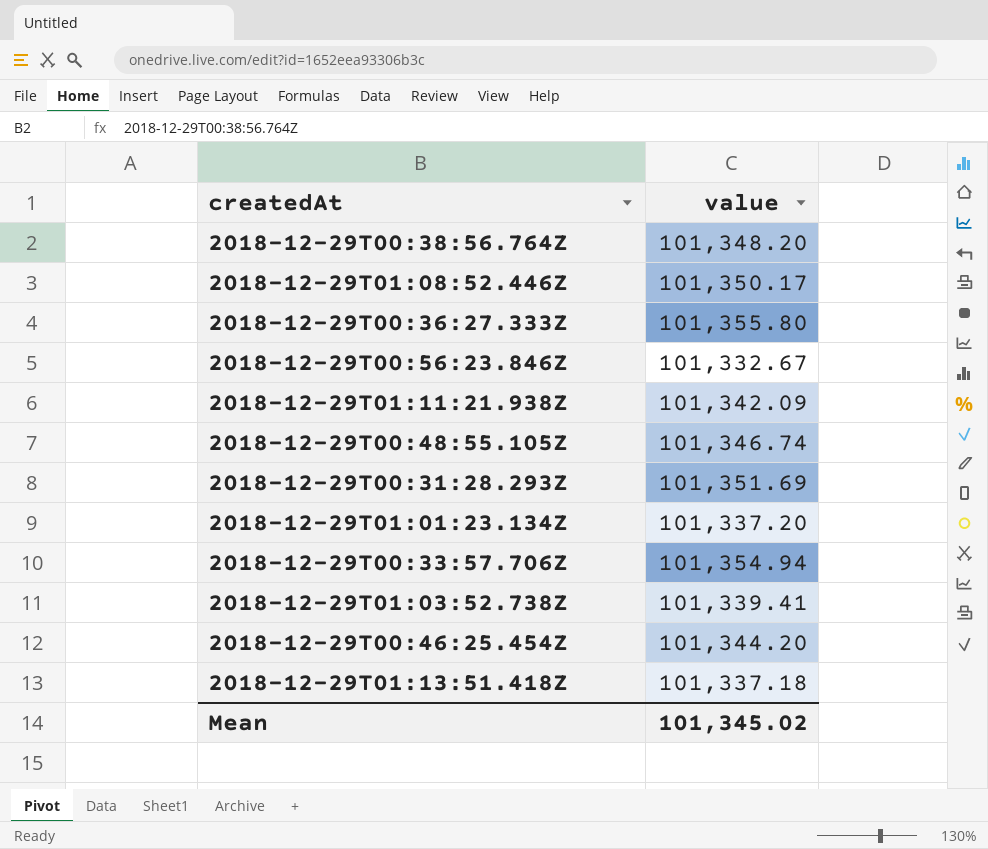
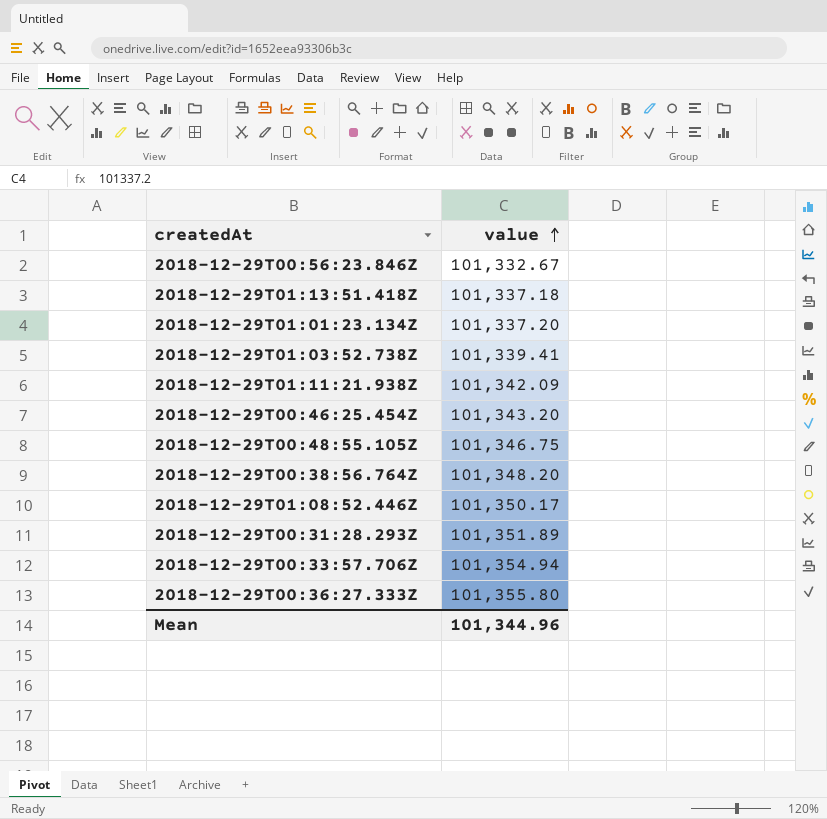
row order: none -> value ascending
2018-12-29T00:46:25.454Z | value: 101,344.20 -> 101,343.20
2018-12-29T00:48:55.105Z | value: 101,346.74 -> 101,346.75
2018-12-29T00:31:28.293Z | value: 101,351.69 -> 101,351.89
Mean | value: 101,345.02 -> 101,344.96

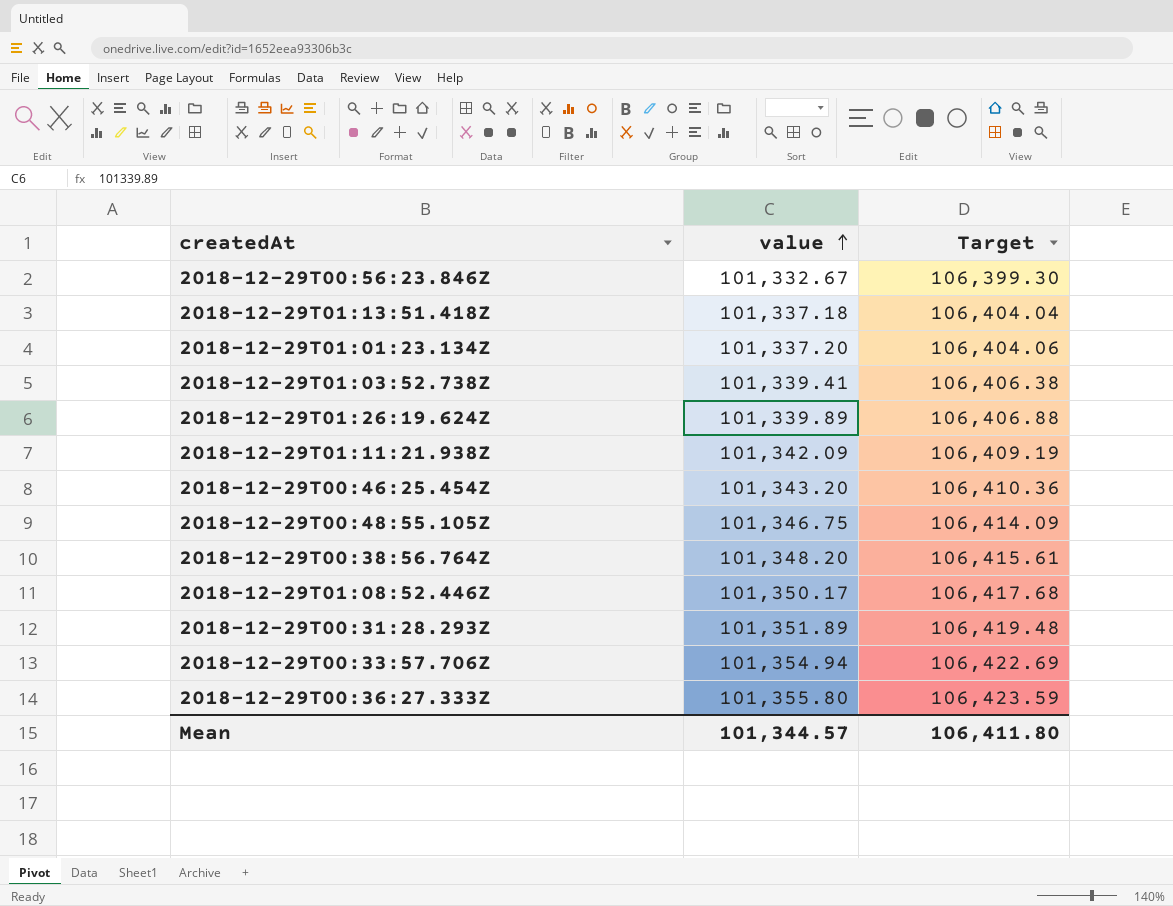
column Target | formula: none -> [value] * 1.05
row 2018-12-29T01:26:19.624Z: none -> 101,339.89 | 106,406.88
Mean | value: 101,344.96 -> 101,344.57

